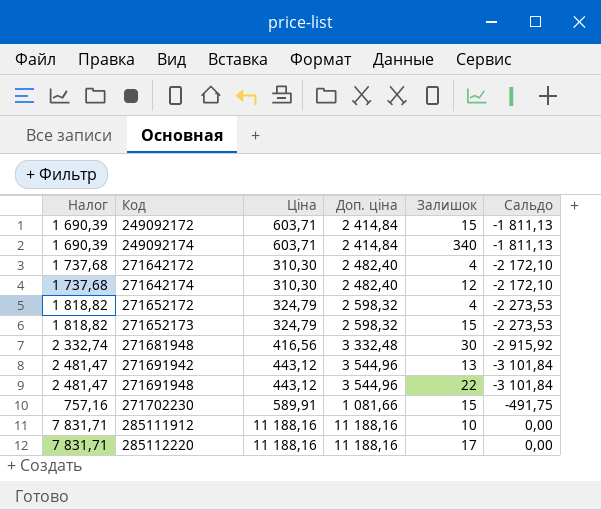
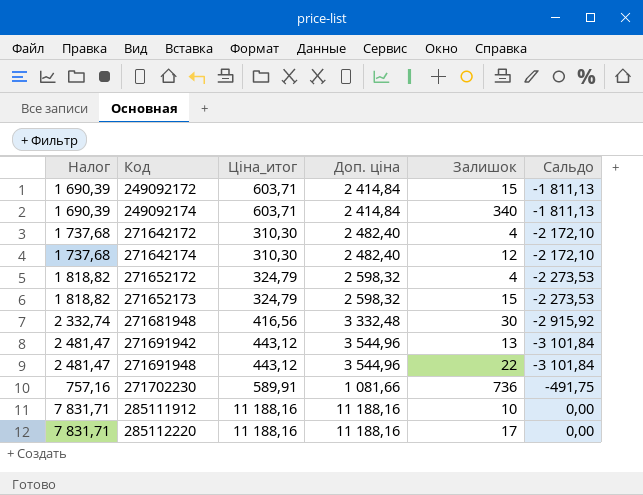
column name: Ціна -> Ціна_итог
271702230 | Залишок: 15 -> 736

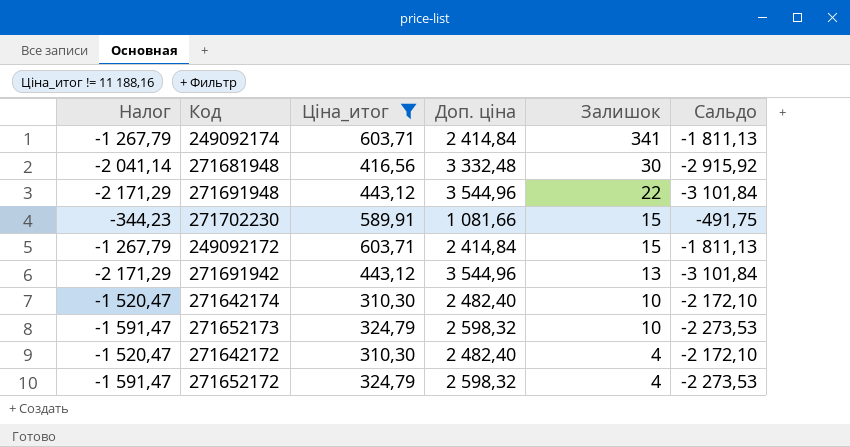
filter: none -> Ціна_итог != 11 188,16
row order: Код ascending -> Залишок descending
column Налог | formula: [Доп. ціна] * 0,7 -> [Сальдо] * 0,7
249092174 | Залишок: 340 -> 341
271702230 | Залишок: 736 -> 15
271642174 | Залишок: 12 -> 10
271652173 | Залишок: 15 -> 10

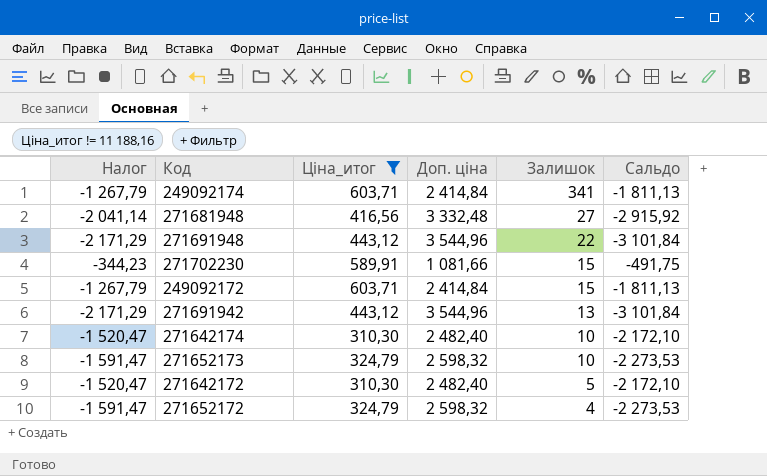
271681948 | Залишок: 30 -> 27
271642172 | Залишок: 4 -> 5

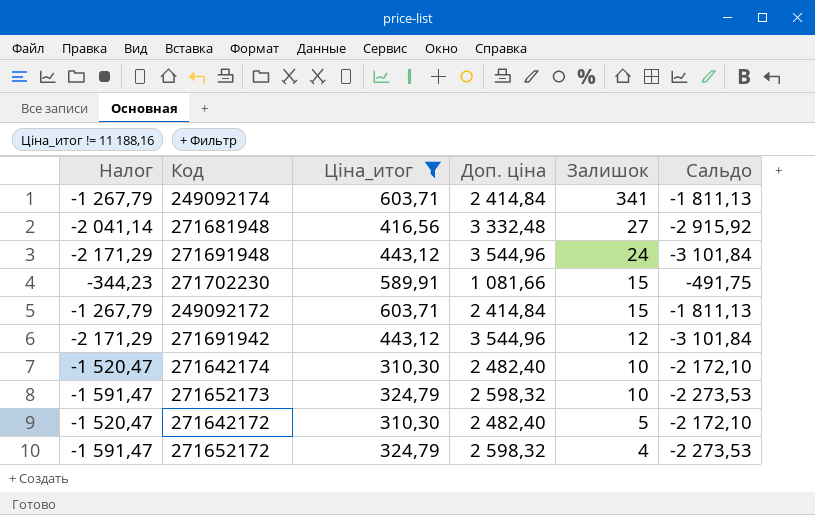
271691948 | Залишок: 22 -> 24
271691942 | Залишок: 13 -> 12

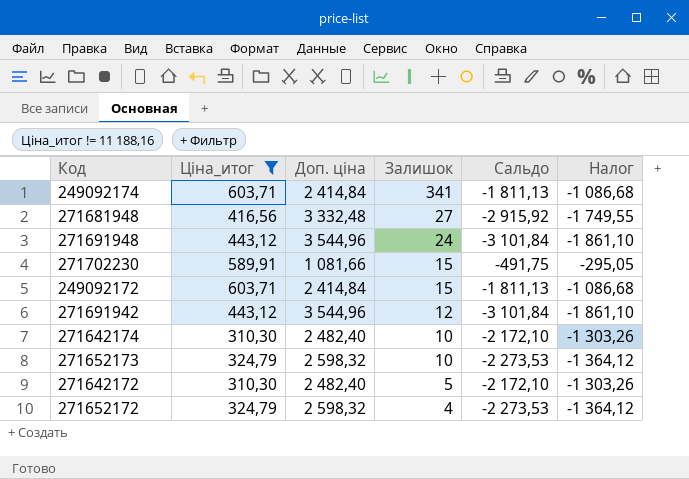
column Налог | formula: [Сальдо] * 0,7 -> [Сальдо] * 0,6
column Налог | position: 1 -> 6

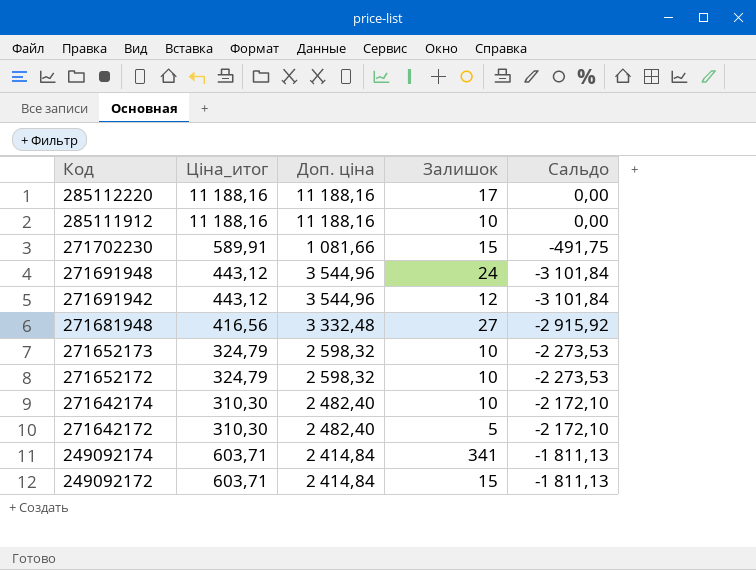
filter: Ціна_итог != 11 188,16 -> none
row order: Залишок descending -> Код descending
column Налог | formula: [Сальдо] * 0,6 -> none
271652172 | Залишок: 4 -> 10

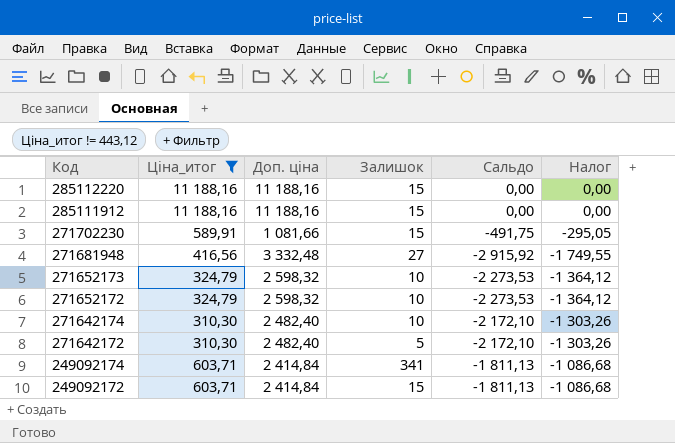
filter: none -> Ціна_итог != 443,12
column Налог | formula: none -> [Сальдо] * 0,6
285112220 | Залишок: 17 -> 15
285111912 | Залишок: 10 -> 15

